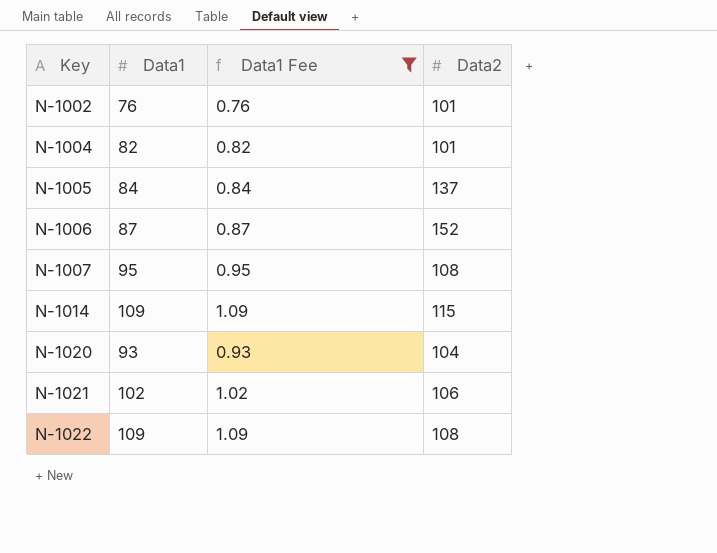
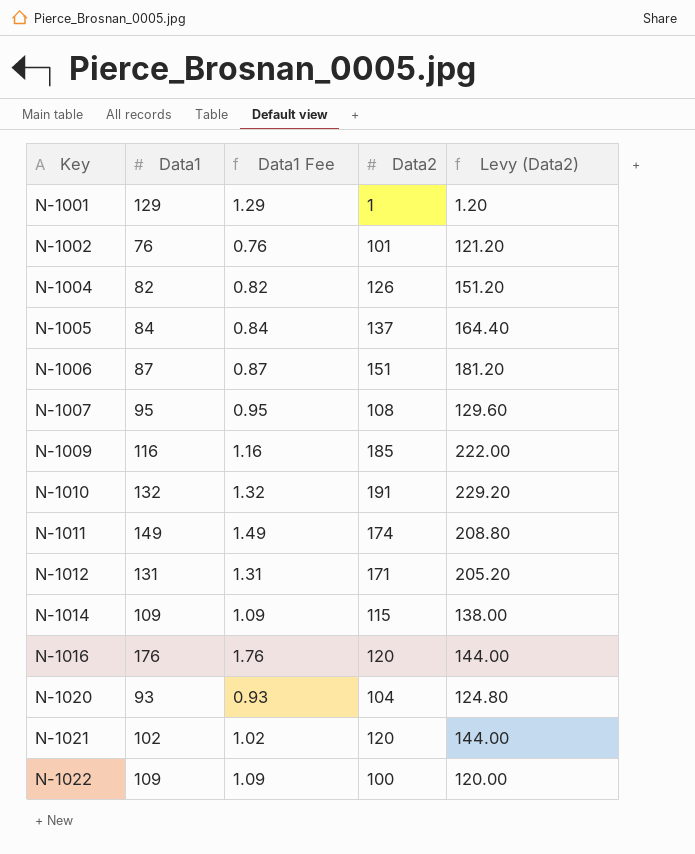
filter: Data1 Fee <= 1.09 -> none
column Levy (Data2) | formula: none -> [Data2] * 1.2
N-1004 | Data2: 101 -> 126
N-1006 | Data2: 152 -> 151
N-1021 | Data2: 106 -> 120
N-1022 | Data2: 108 -> 100

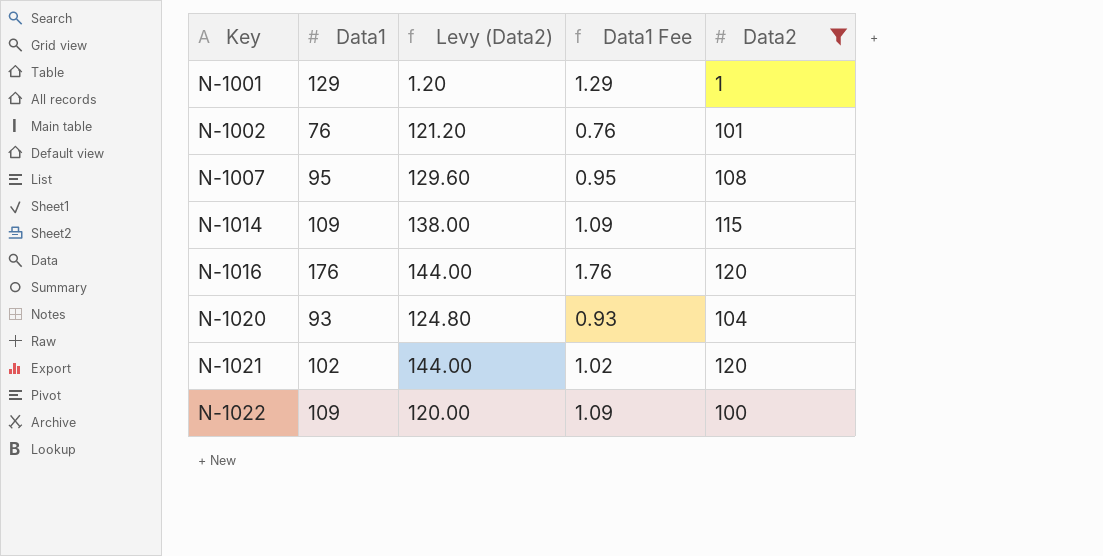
filter: none -> Data2 <= 120
column Levy (Data2) | position: 5 -> 3

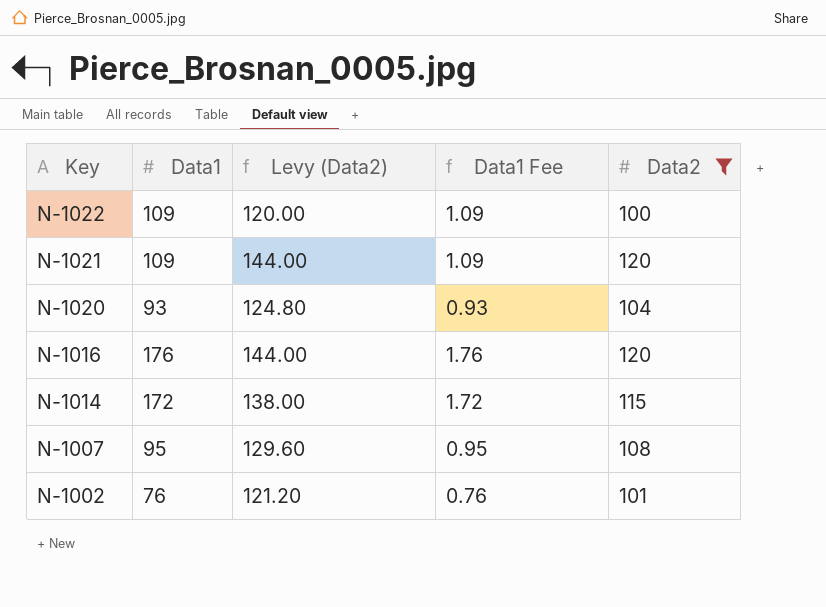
row order: Key ascending -> Key descending
row N-1001: 129 | 1.20 | 1.29 | 1 -> none
N-1021 | Data1: 102 -> 109
N-1021 | Data1 Fee: 1.02 -> 1.09
N-1014 | Data1: 109 -> 172
N-1014 | Data1 Fee: 1.09 -> 1.72

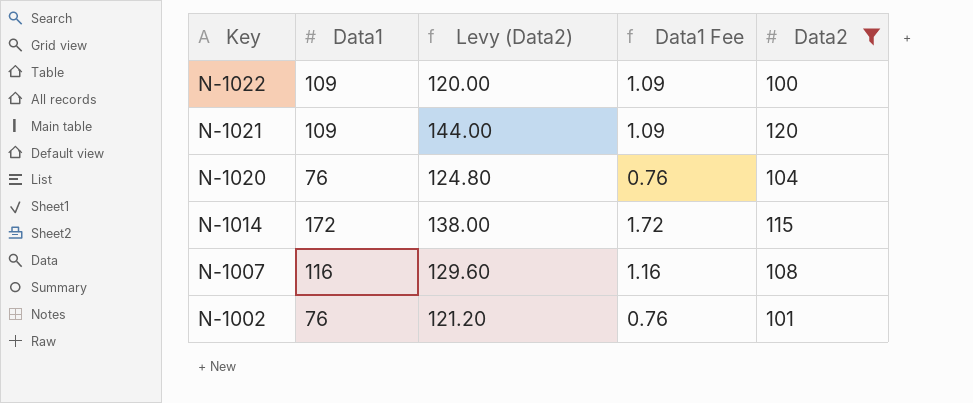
row N-1016: 176 | 144.00 | 1.76 | 120 -> none
N-1020 | Data1: 93 -> 76
N-1020 | Data1 Fee: 0.93 -> 0.76
N-1007 | Data1: 95 -> 116
N-1007 | Data1 Fee: 0.95 -> 1.16

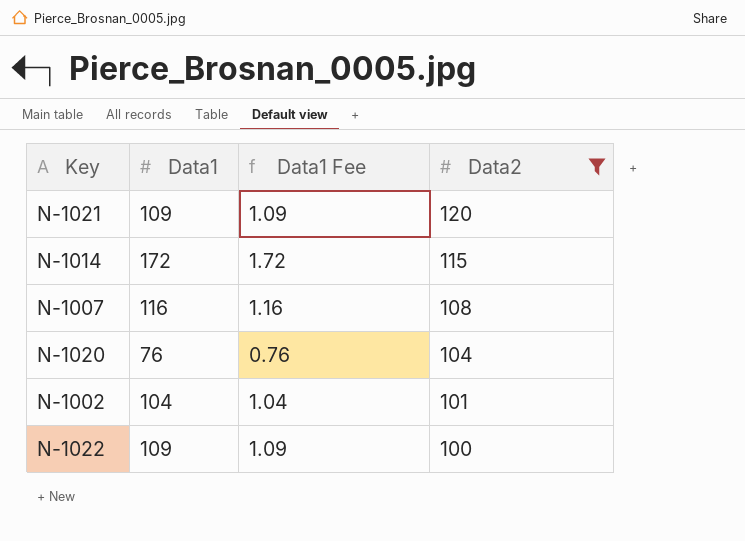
row order: Key descending -> Data2 descending
column Levy (Data2) | formula: [Data2] * 1.2 -> none
N-1002 | Data1: 76 -> 104
N-1002 | Data1 Fee: 0.76 -> 1.04

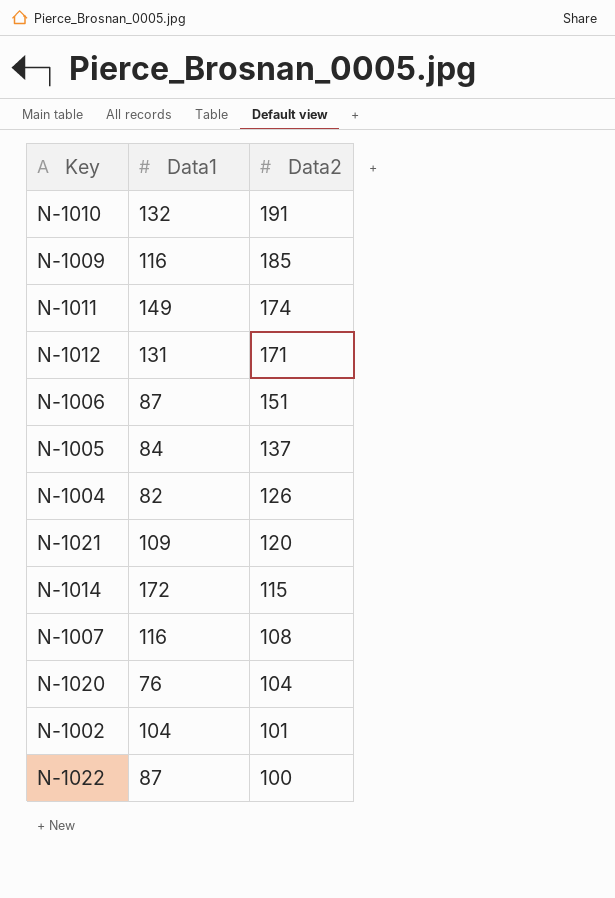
filter: Data2 <= 120 -> none
column Data1 Fee | formula: [Data1] * 0.01 -> none
N-1022 | Data1: 109 -> 87

